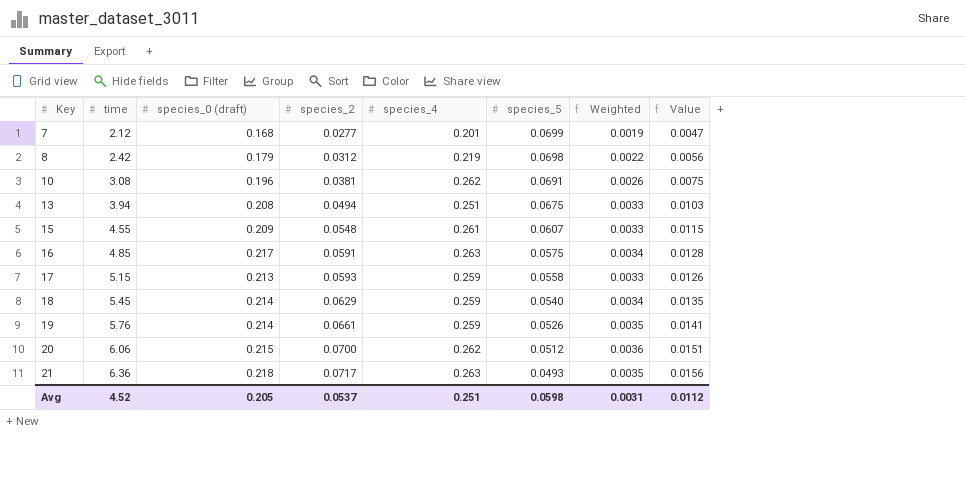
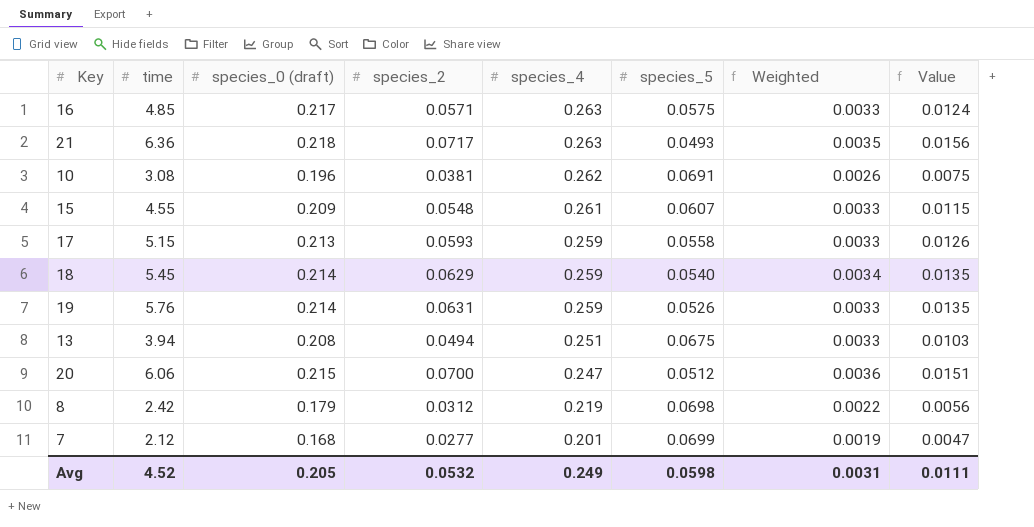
row order: Key ascending -> species_4 descending
16 | species_2: 0.0591 -> 0.0571
16 | Weighted: 0.0034 -> 0.0033
16 | Value: 0.0128 -> 0.0124
19 | species_2: 0.0661 -> 0.0631
19 | Weighted: 0.0035 -> 0.0033
19 | Value: 0.0141 -> 0.0135
20 | species_4: 0.262 -> 0.247
Avg | species_2: 0.0537 -> 0.0532
Avg | species_4: 0.251 -> 0.249
Avg | Value: 0.0112 -> 0.0111

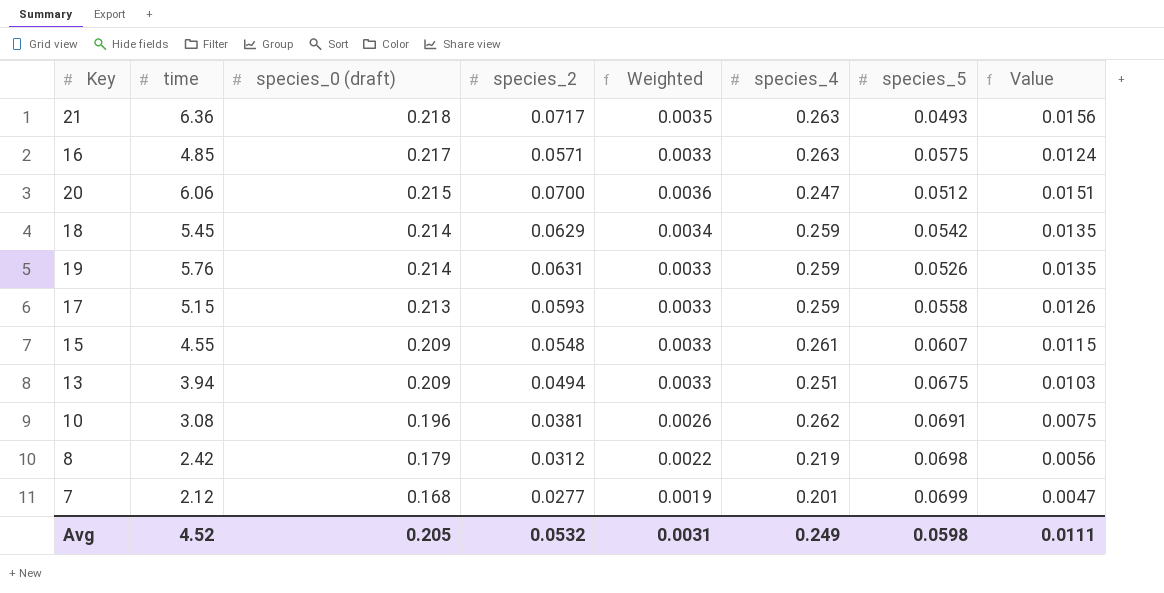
row order: species_4 descending -> species_0 (draft) descending
column Weighted | position: 7 -> 5
18 | species_5: 0.0540 -> 0.0542
13 | species_0 (draft): 0.208 -> 0.209

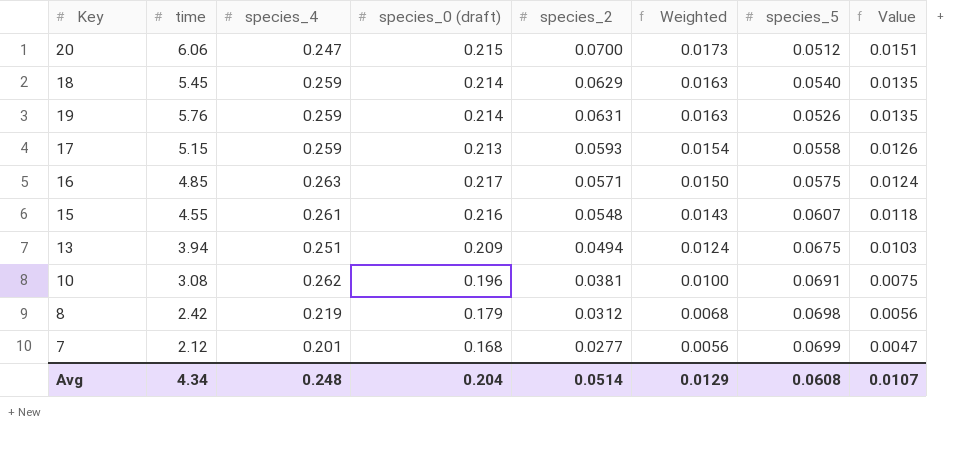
row order: species_0 (draft) descending -> Weighted descending
column species_4 | position: 6 -> 3
column Weighted | formula: [species_2] * [species_5] -> [species_4] * [species_2]
row 21: 6.36 | 0.218 | 0.0717 | 0.0035 | 0.263 | 0.0493 | 0.0156 -> none
18 | species_5: 0.0542 -> 0.0540
15 | species_0 (draft): 0.209 -> 0.216
15 | Value: 0.0115 -> 0.0118
Avg | time: 4.52 -> 4.34
Avg | species_4: 0.249 -> 0.248
Avg | species_0 (draft): 0.205 -> 0.204
Avg | species_2: 0.0532 -> 0.0514
Avg | Weighted: 0.0031 -> 0.0129
Avg | species_5: 0.0598 -> 0.0608
Avg | Value: 0.0111 -> 0.0107

